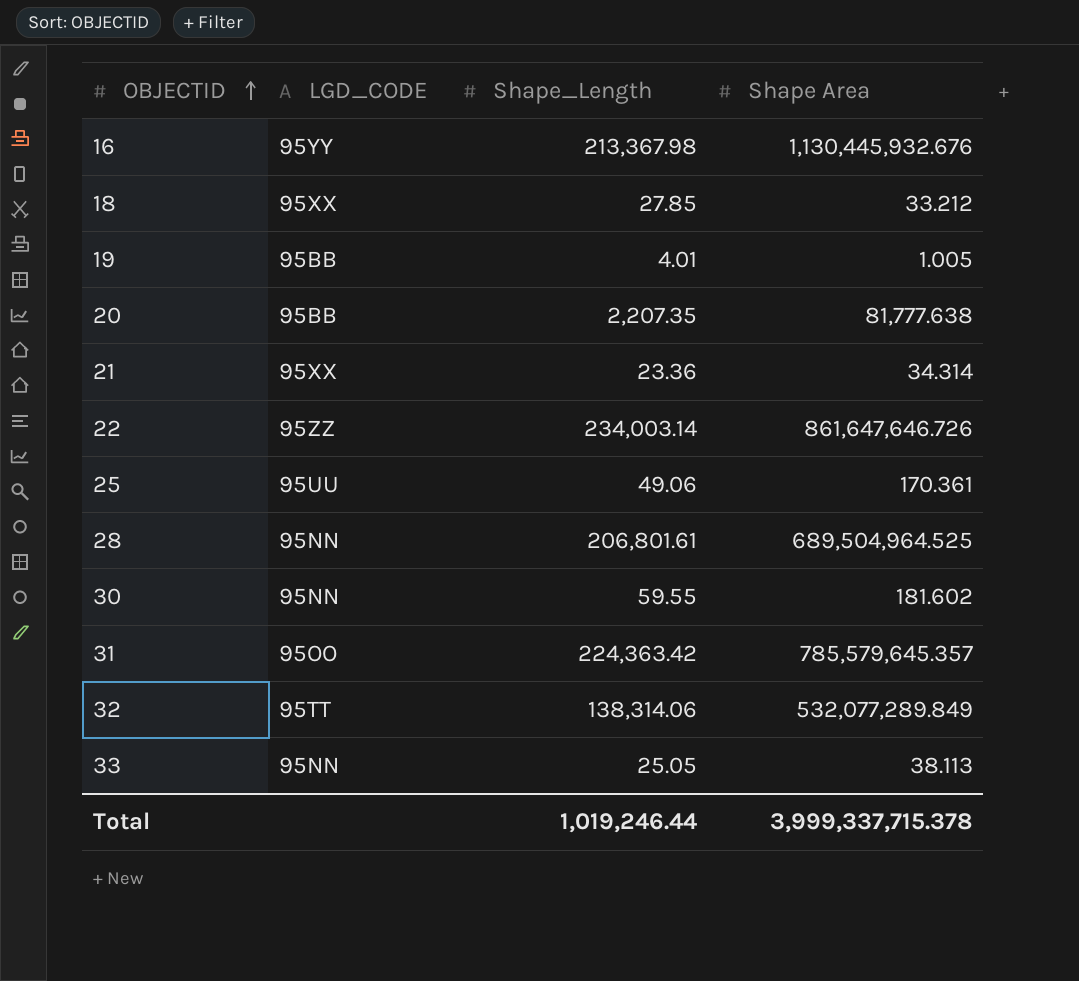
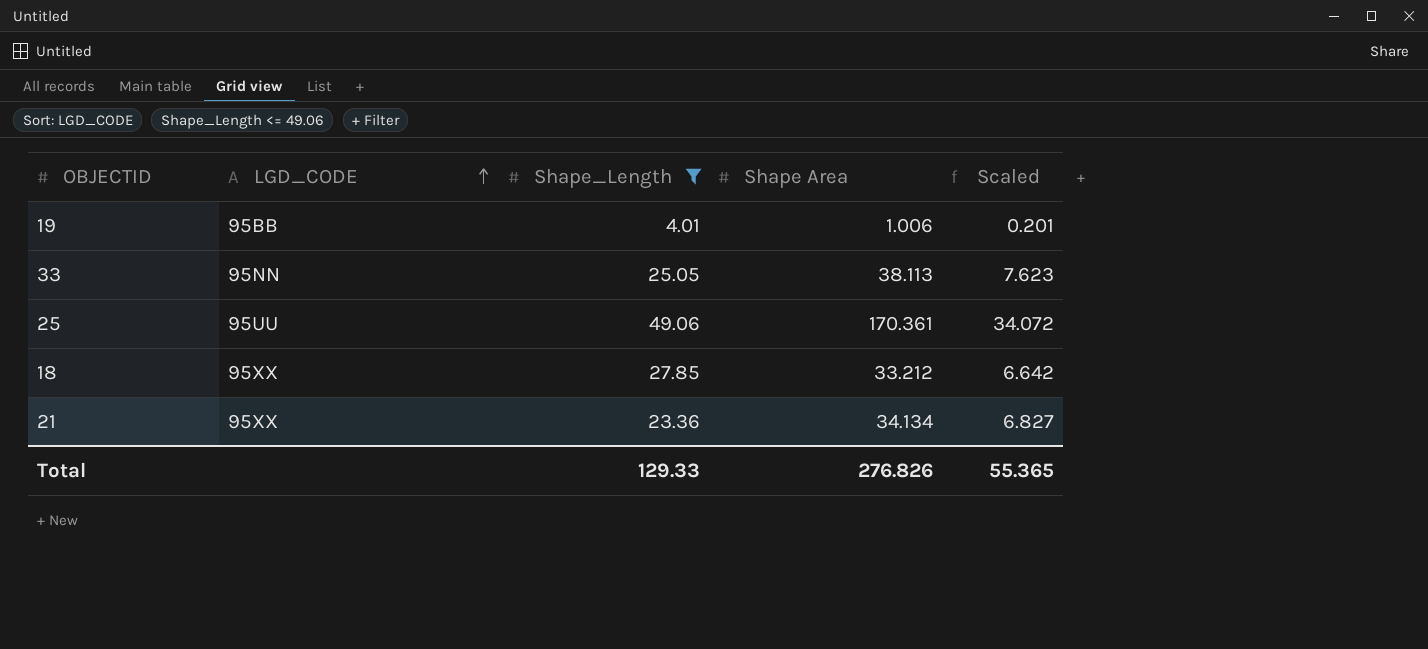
filter: none -> Shape_Length <= 49.06
row order: OBJECTID ascending -> LGD_CODE ascending
column Scaled | formula: none -> [Shape Area] * 0.2
19 | Shape Area: 1.005 -> 1.006
21 | Shape Area: 34.314 -> 34.134
Total | Shape_Length: 1,019,246.44 -> 129.33
Total | Shape Area: 3,999,337,715.378 -> 276.826

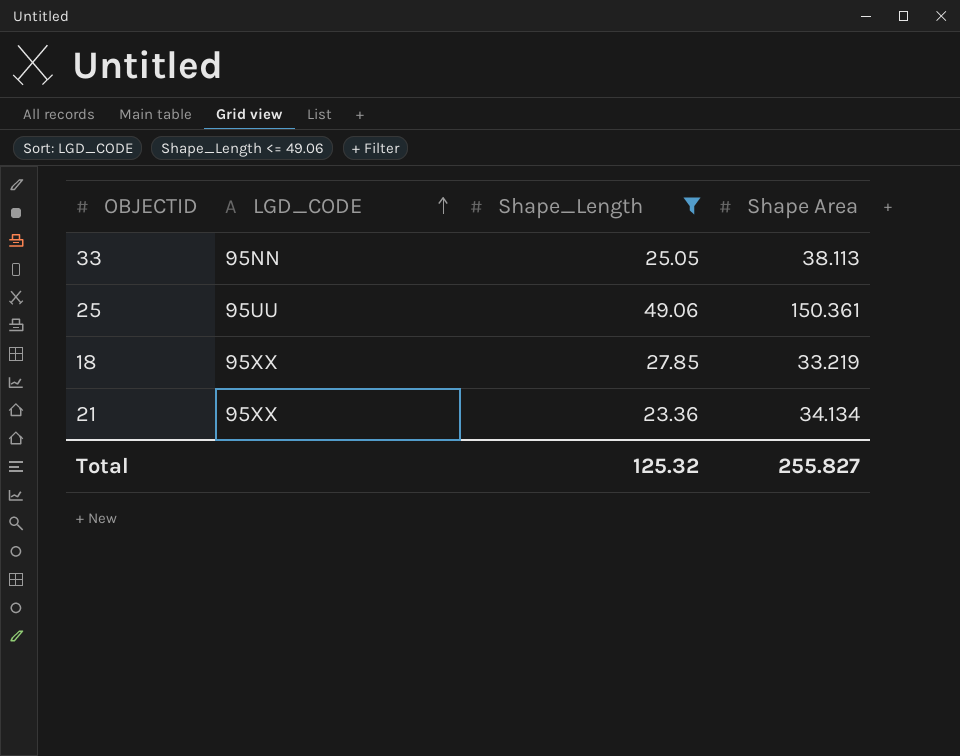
column Scaled | formula: [Shape Area] * 0.2 -> none
row 19: 95BB | 4.01 | 1.006 | 0.201 -> none
25 | Shape Area: 170.361 -> 150.361
18 | Shape Area: 33.212 -> 33.219
Total | Shape_Length: 129.33 -> 125.32
Total | Shape Area: 276.826 -> 255.827

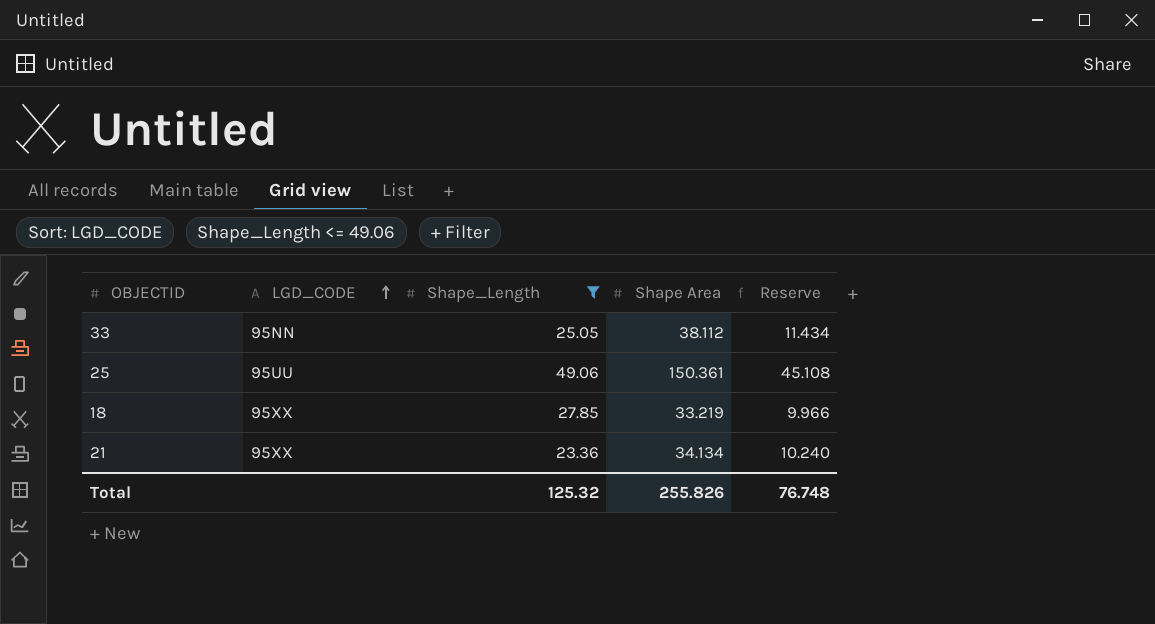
column Reserve | formula: none -> [Shape Area] * 0.3
33 | Shape Area: 38.113 -> 38.112
Total | Shape Area: 255.827 -> 255.826

